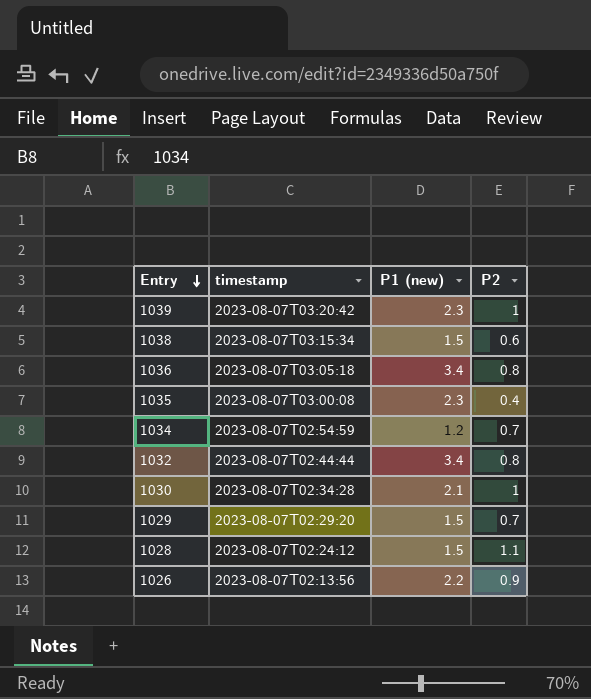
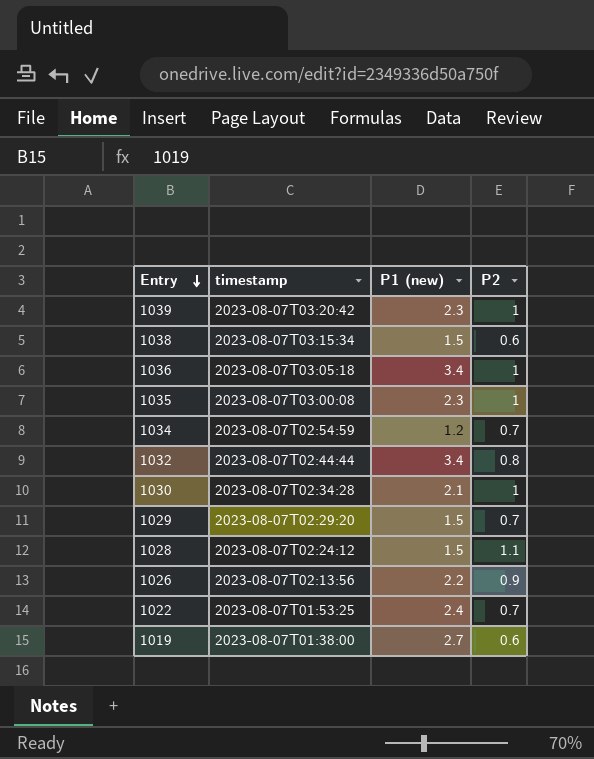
1036 | P2: 0.8 -> 1
1035 | P2: 0.4 -> 1
row 1022: none -> 2023-08-07T01:53:25 | 2.4 | 0.7
row 1019: none -> 2023-08-07T01:38:00 | 2.7 | 0.6

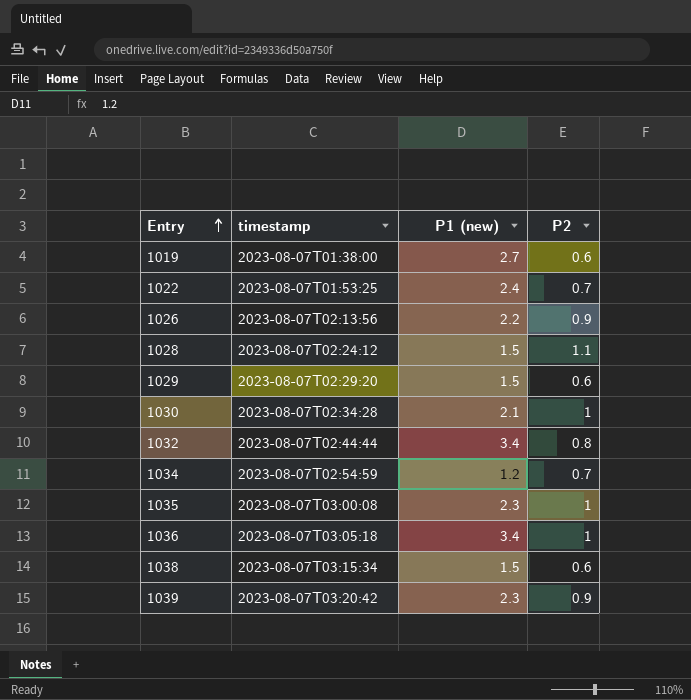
row order: Entry descending -> Entry ascending
1029 | P2: 0.7 -> 0.6
1039 | P2: 1 -> 0.9

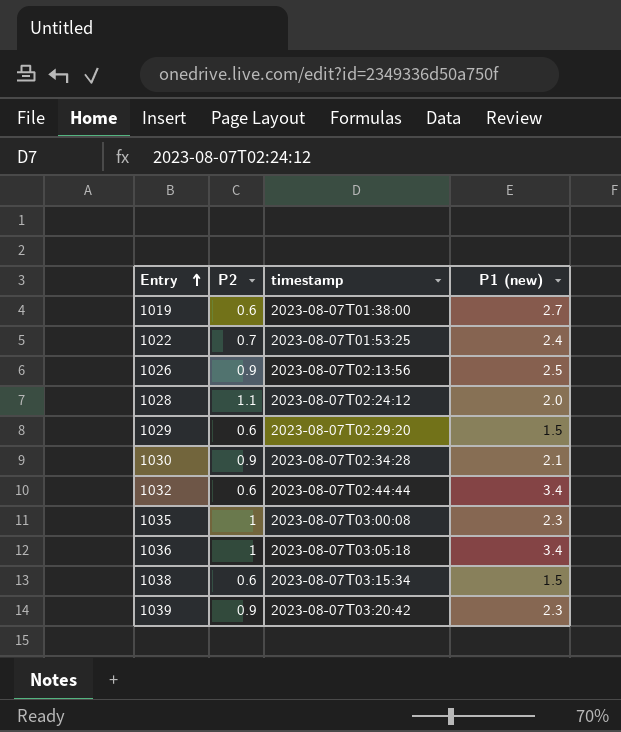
column P2 | position: 4 -> 2
row 1034: 2023-08-07T02:54:59 | 1.2 | 0.7 -> none
1026 | P1 (new): 2.2 -> 2.5
1028 | P1 (new): 1.5 -> 2.0
1030 | P2: 1 -> 0.9
1032 | P2: 0.8 -> 0.6

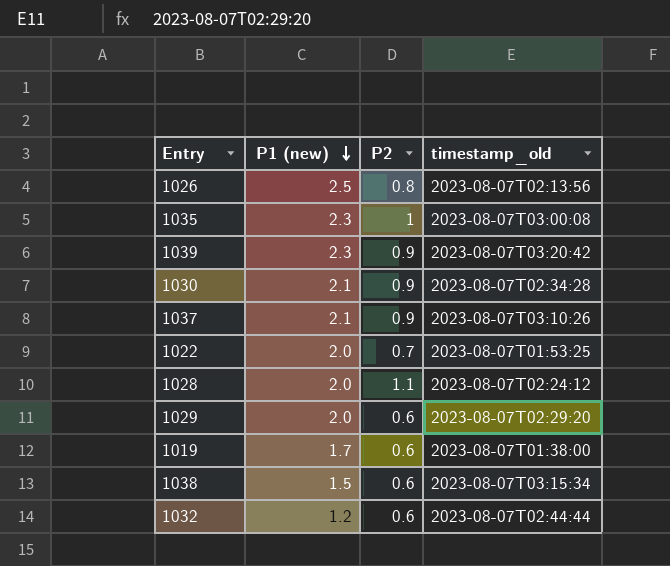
row order: Entry ascending -> P1 (new) descending
column P1 (new) | position: 4 -> 2
column name: timestamp -> timestamp_old
row 1036: 1 | 2023-08-07T03:05:18 | 3.4 -> none
1026 | P2: 0.9 -> 0.8
row 1037: none -> 2.1 | 0.9 | 2023-08-07T03:10:26
1022 | P1 (new): 2.4 -> 2.0
1029 | P1 (new): 1.5 -> 2.0
1019 | P1 (new): 2.7 -> 1.7
1032 | P1 (new): 3.4 -> 1.2

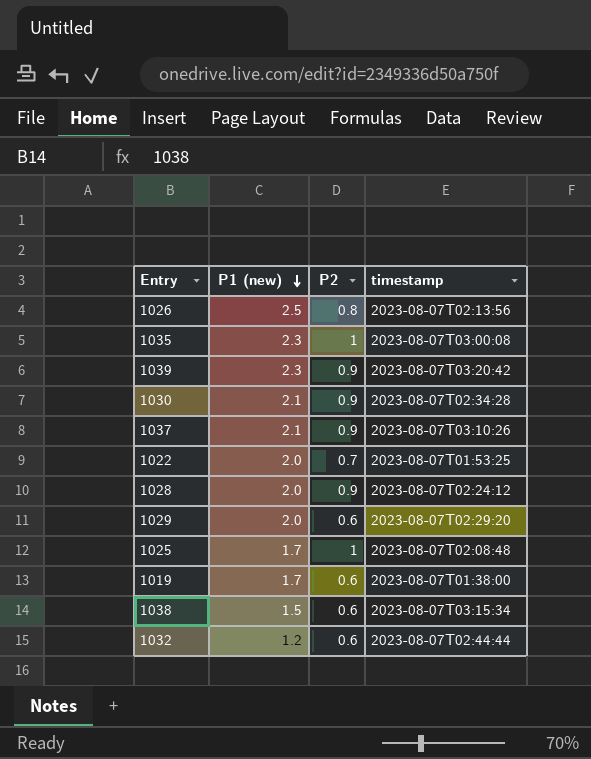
column name: timestamp_old -> timestamp
1028 | P2: 1.1 -> 0.9
row 1025: none -> 1.7 | 1 | 2023-08-07T02:08:48

